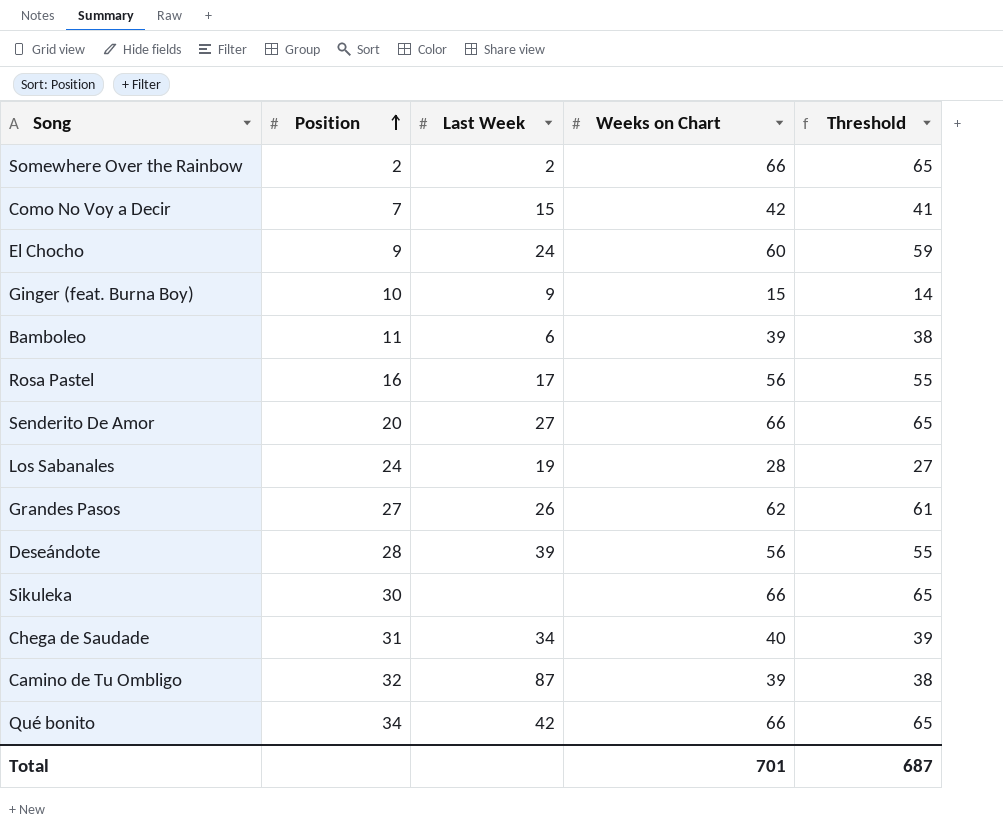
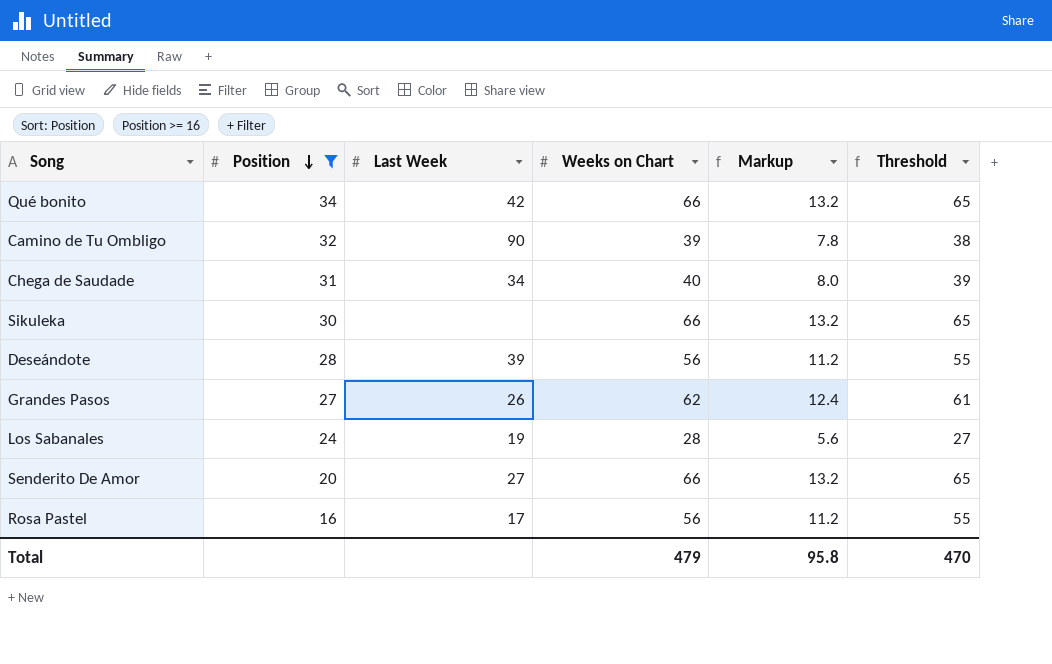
filter: none -> Position >= 16
row order: Position ascending -> Position descending
column Markup | formula: none -> [Weeks on Chart] * 0.2
Camino de Tu Ombligo | Last Week: 87 -> 90
Total | Weeks on Chart: 701 -> 479
Total | Threshold: 687 -> 470

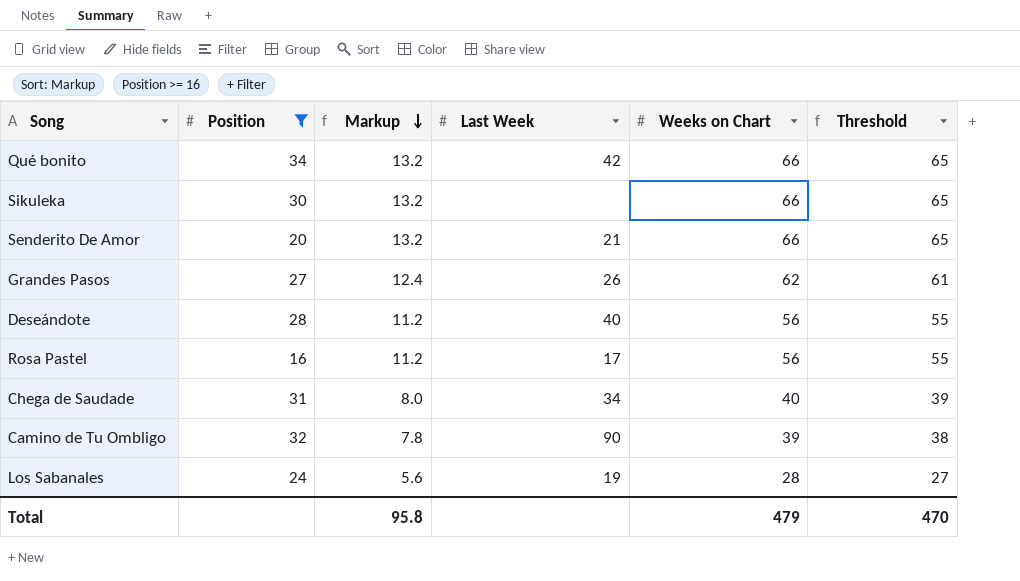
row order: Position descending -> Markup descending
column Markup | position: 5 -> 3
Senderito De Amor | Last Week: 27 -> 21
Deseándote | Last Week: 39 -> 40

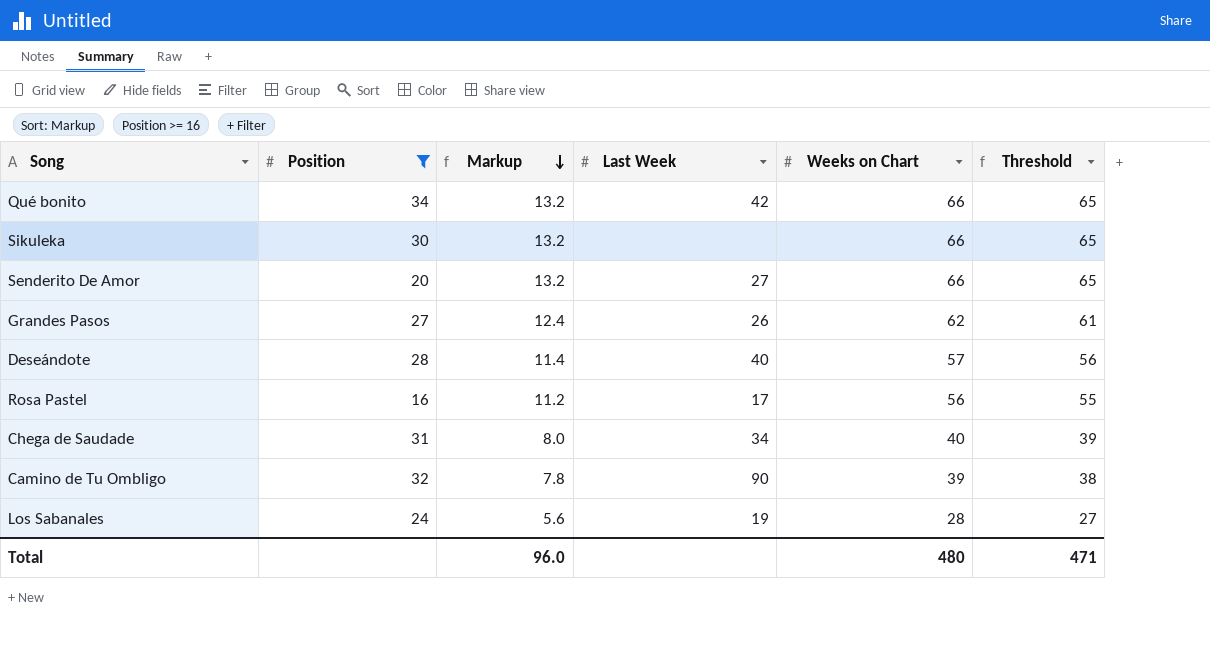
Senderito De Amor | Last Week: 21 -> 27
Deseándote | Markup: 11.2 -> 11.4
Deseándote | Weeks on Chart: 56 -> 57
Deseándote | Threshold: 55 -> 56
Total | Markup: 95.8 -> 96.0
Total | Weeks on Chart: 479 -> 480
Total | Threshold: 470 -> 471

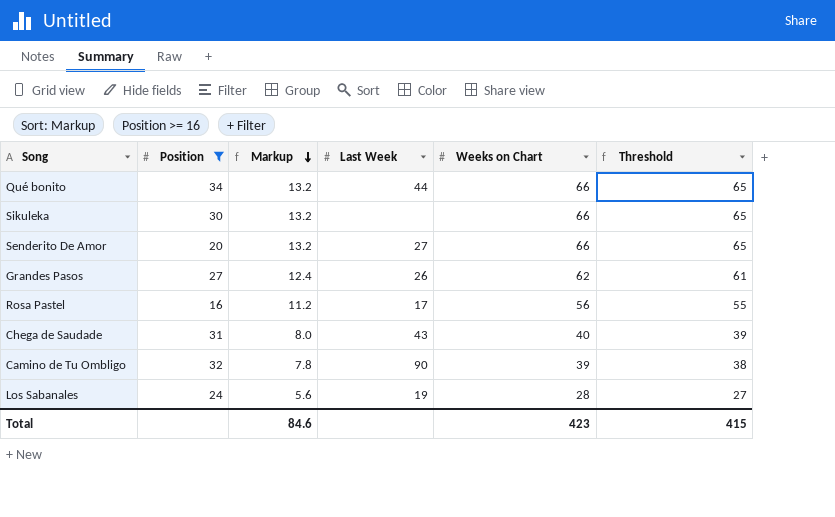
row Deseándote: 28 | 11.4 | 40 | 57 | 56 -> none
Qué bonito | Last Week: 42 -> 44
Chega de Saudade | Last Week: 34 -> 43
Total | Markup: 96.0 -> 84.6
Total | Weeks on Chart: 480 -> 423
Total | Threshold: 471 -> 415

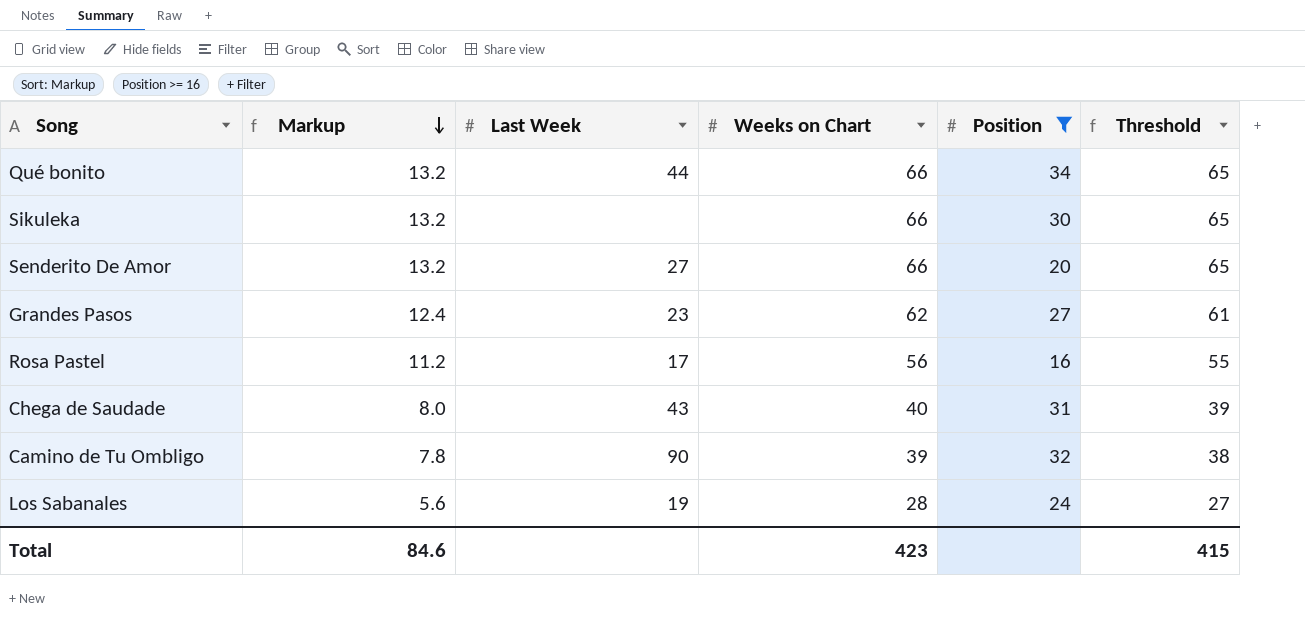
column Position | position: 2 -> 5
Grandes Pasos | Last Week: 26 -> 23

